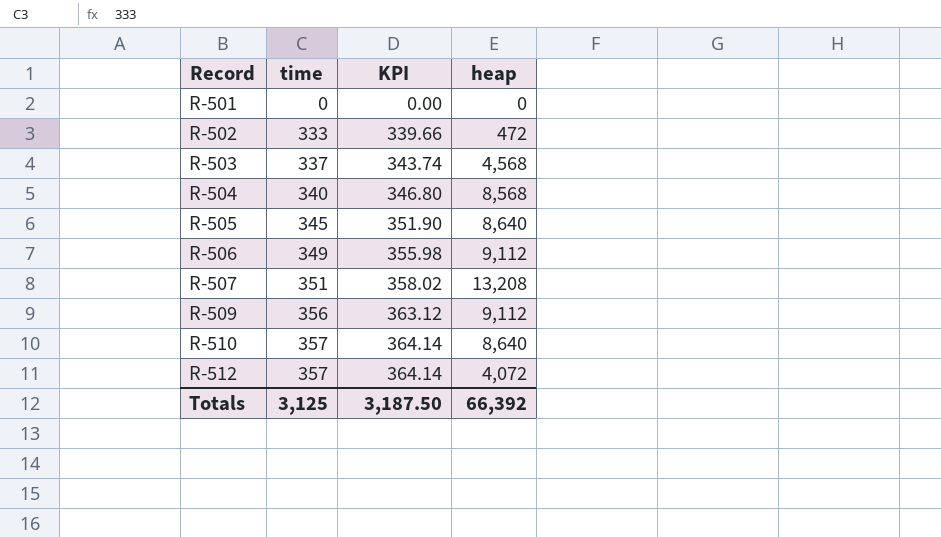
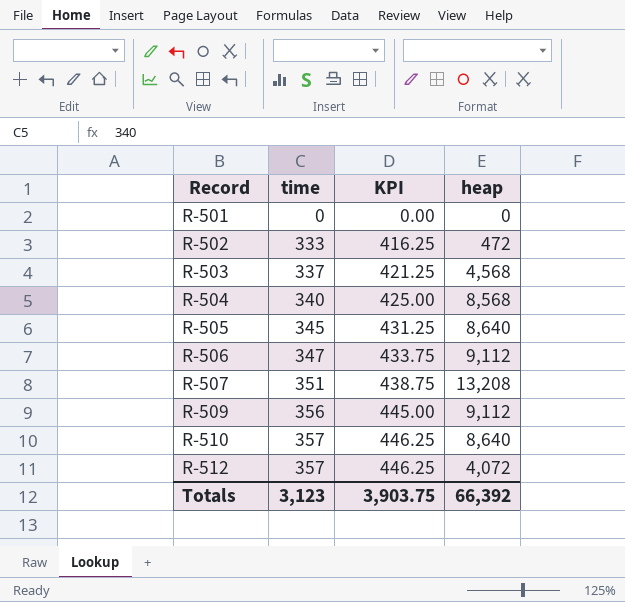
column KPI | formula: [time] * 1.02 -> [time] * 1.25
R-506 | time: 349 -> 347
Totals | time: 3,125 -> 3,123
Totals | KPI: 3,187.50 -> 3,903.75

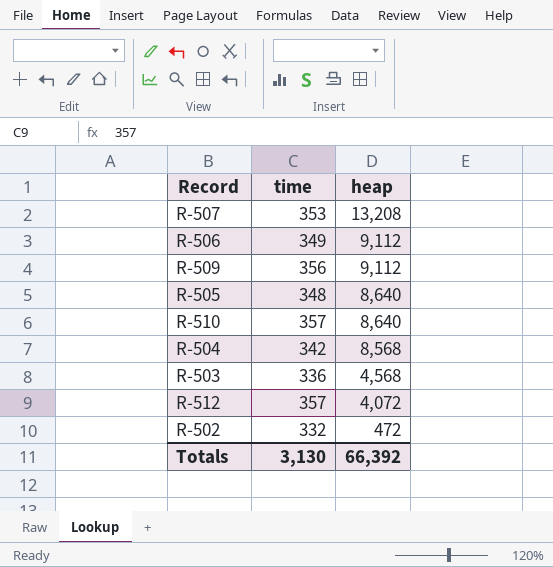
row order: Record ascending -> heap descending
column KPI | formula: [time] * 1.25 -> none
row R-501: 0 | 0.00 | 0 -> none
R-507 | time: 351 -> 353
R-506 | time: 347 -> 349
R-505 | time: 345 -> 348
R-504 | time: 340 -> 342
R-503 | time: 337 -> 336
R-502 | time: 333 -> 332
Totals | time: 3,123 -> 3,130

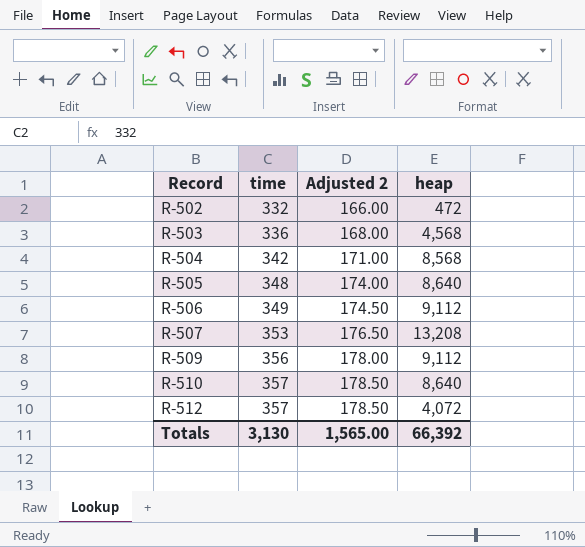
row order: heap descending -> Record ascending
column Adjusted 2 | formula: none -> [time] * 0.5

